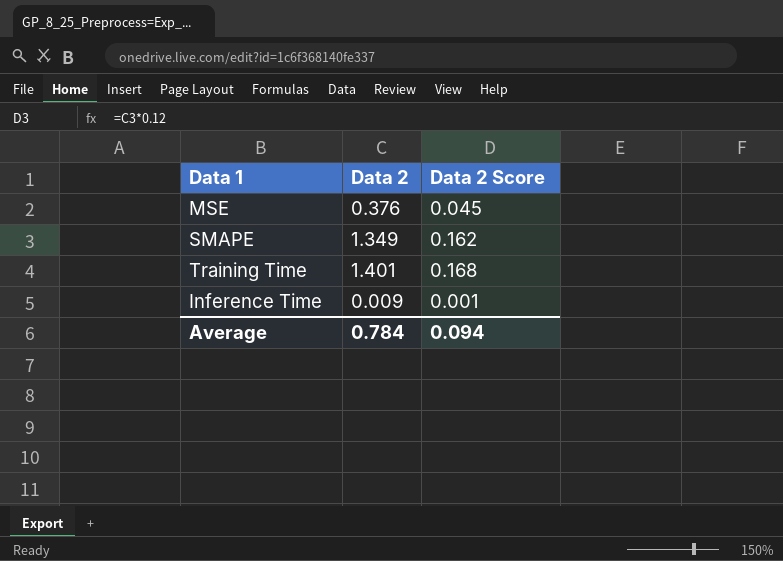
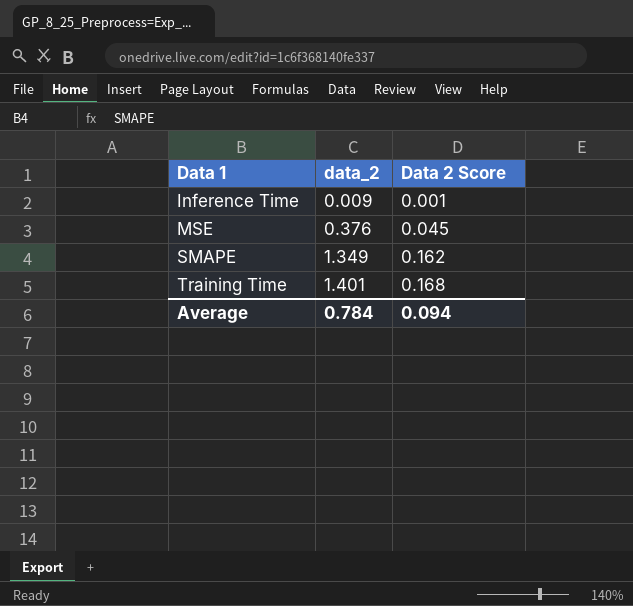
row order: none -> Data 1 ascending
column name: Data 2 -> data_2

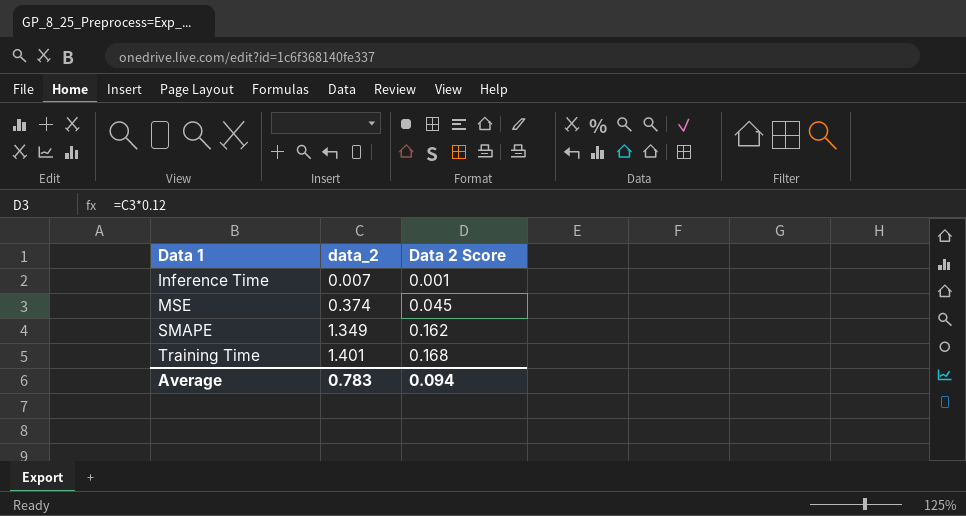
Inference Time | data_2: 0.009 -> 0.007
MSE | data_2: 0.376 -> 0.374
Average | data_2: 0.784 -> 0.783

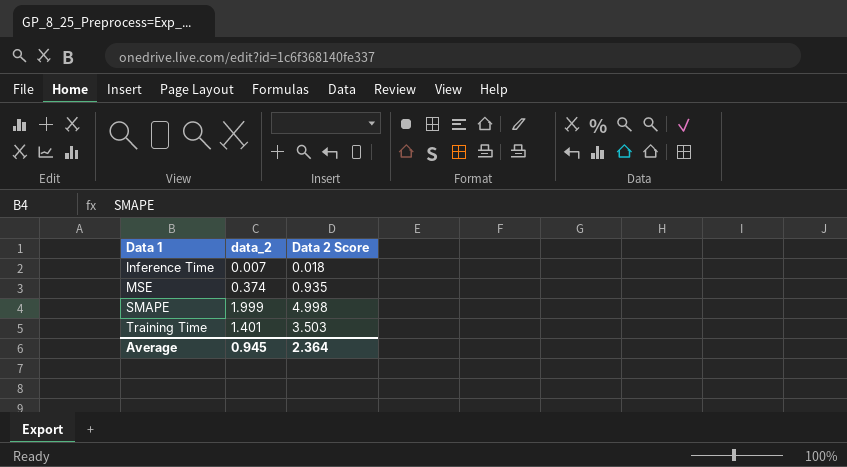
column Data 2 Score | formula: [data_2] * 0.12 -> [data_2] * 2.5
SMAPE | data_2: 1.349 -> 1.999
Average | data_2: 0.783 -> 0.945
Average | Data 2 Score: 0.094 -> 2.364

